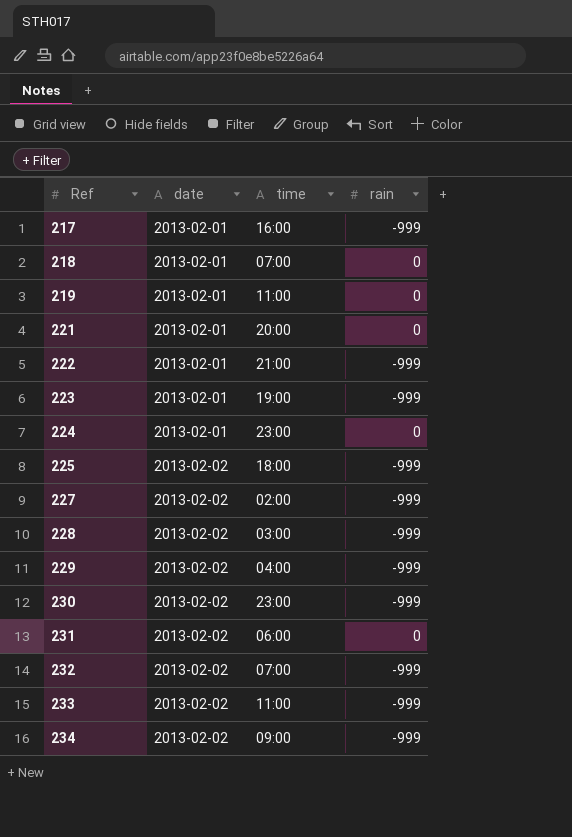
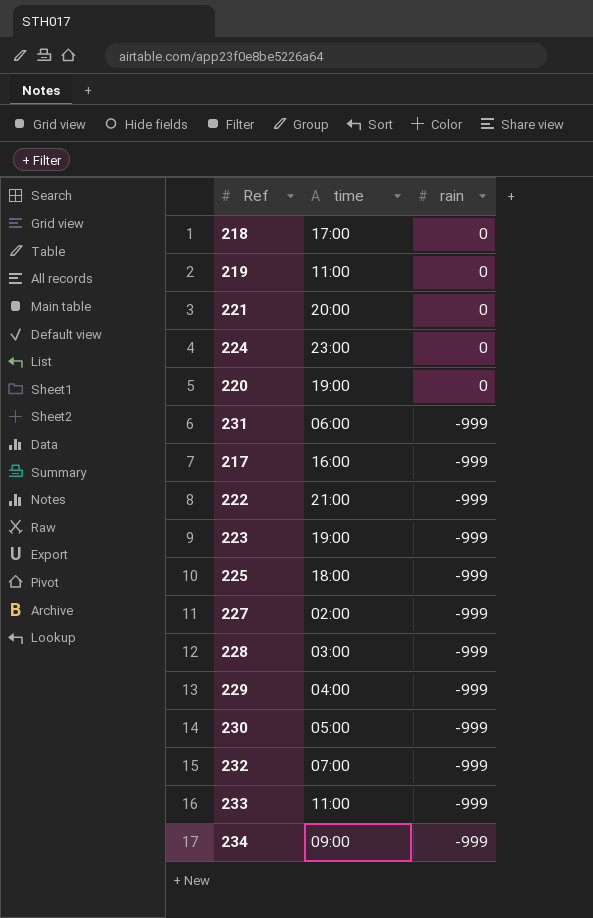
row order: Ref ascending -> rain descending
column date | position: 2 -> none
218 | time: 07:00 -> 17:00
row 220: none -> 19:00 | 0
231 | rain: 0 -> -999
230 | time: 23:00 -> 05:00

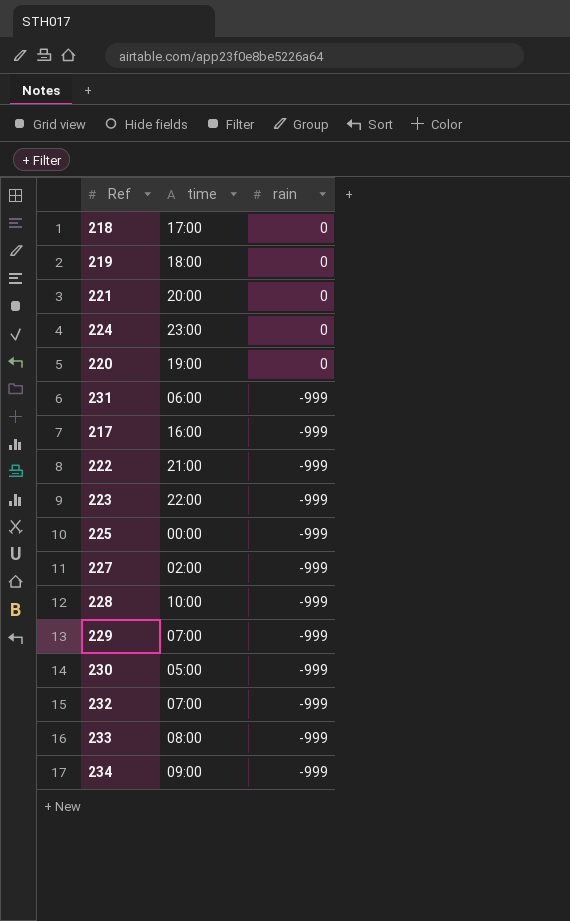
219 | time: 11:00 -> 18:00
223 | time: 19:00 -> 22:00
225 | time: 18:00 -> 00:00
228 | time: 03:00 -> 10:00
229 | time: 04:00 -> 07:00
233 | time: 11:00 -> 08:00

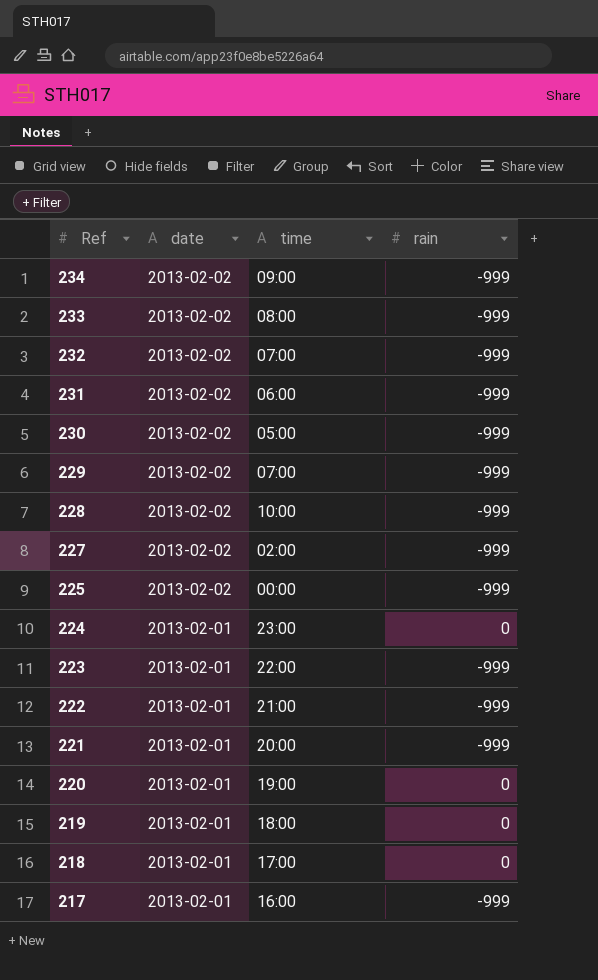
row order: rain descending -> Ref descending
column date | position: none -> 2
221 | rain: 0 -> -999

